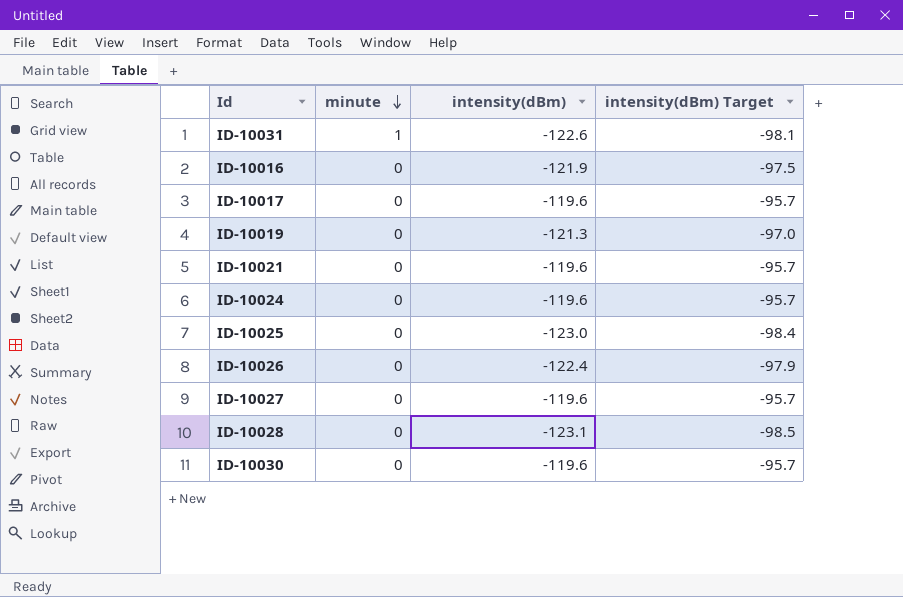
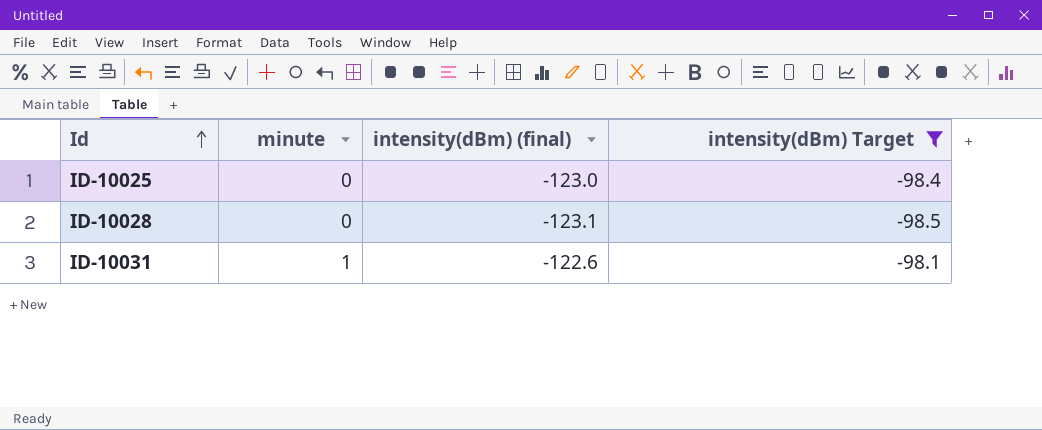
filter: none -> intensity(dBm) Target <= -98.1
row order: minute descending -> Id ascending
column name: intensity(dBm) -> intensity(dBm) (final)

